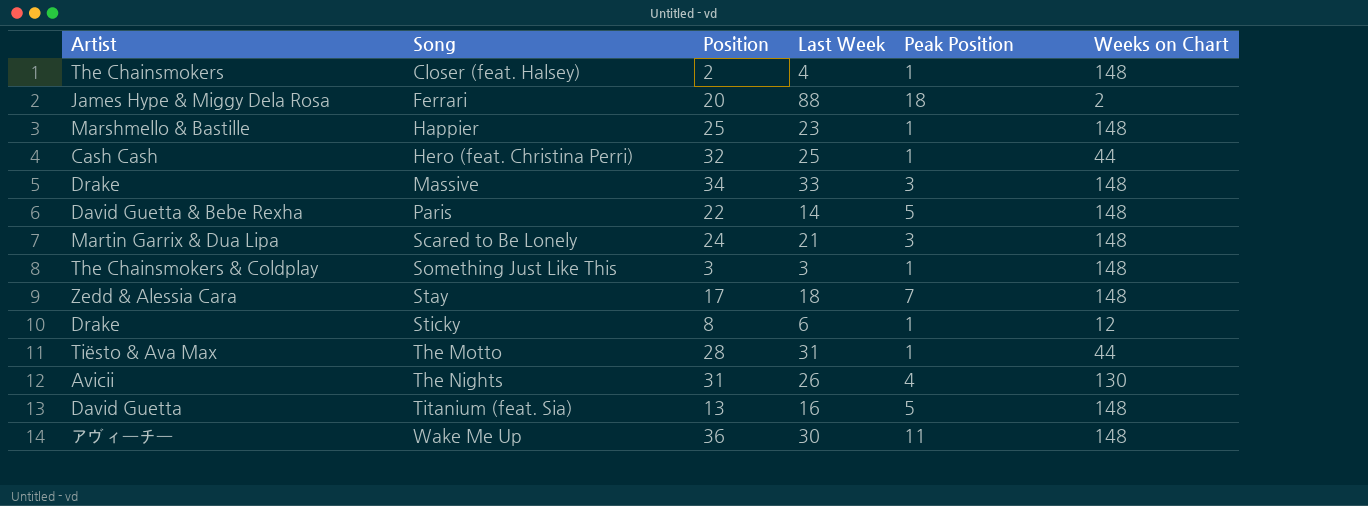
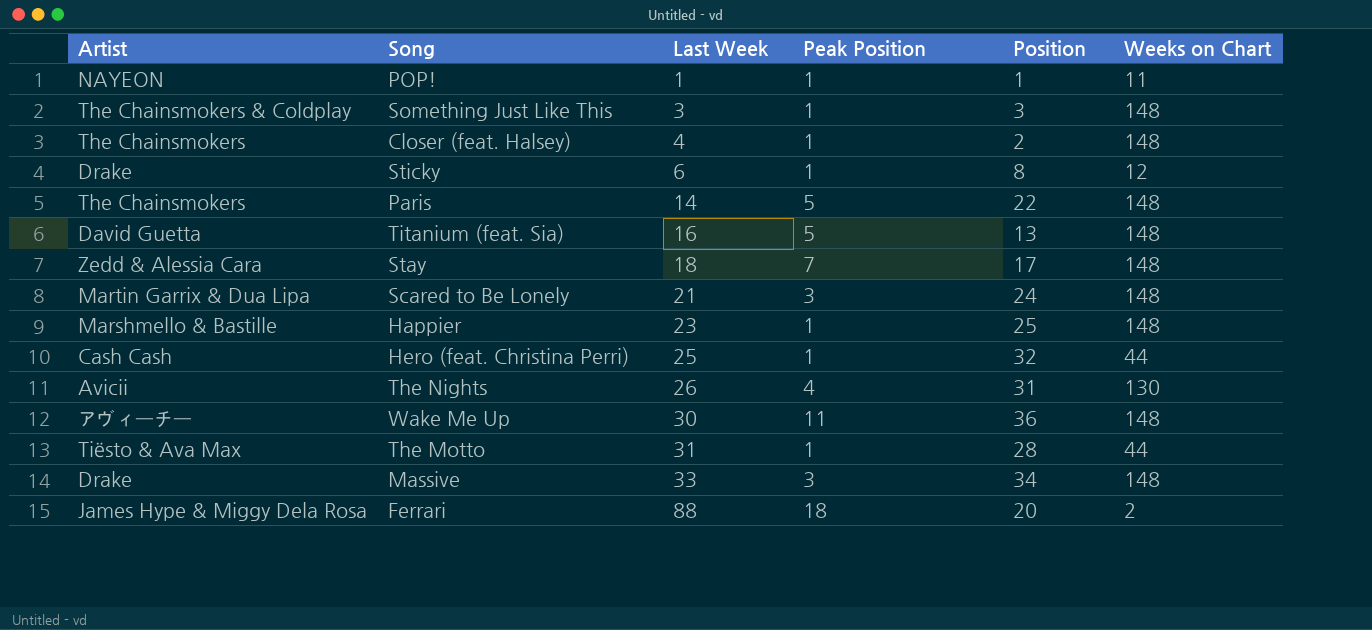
row order: Song ascending -> Last Week ascending
column Position | position: 3 -> 5
row POP!: none -> NAYEON | 1 | 1 | 1 | 11
Paris | Artist: David Guetta & Bebe Rexha -> The Chainsmokers

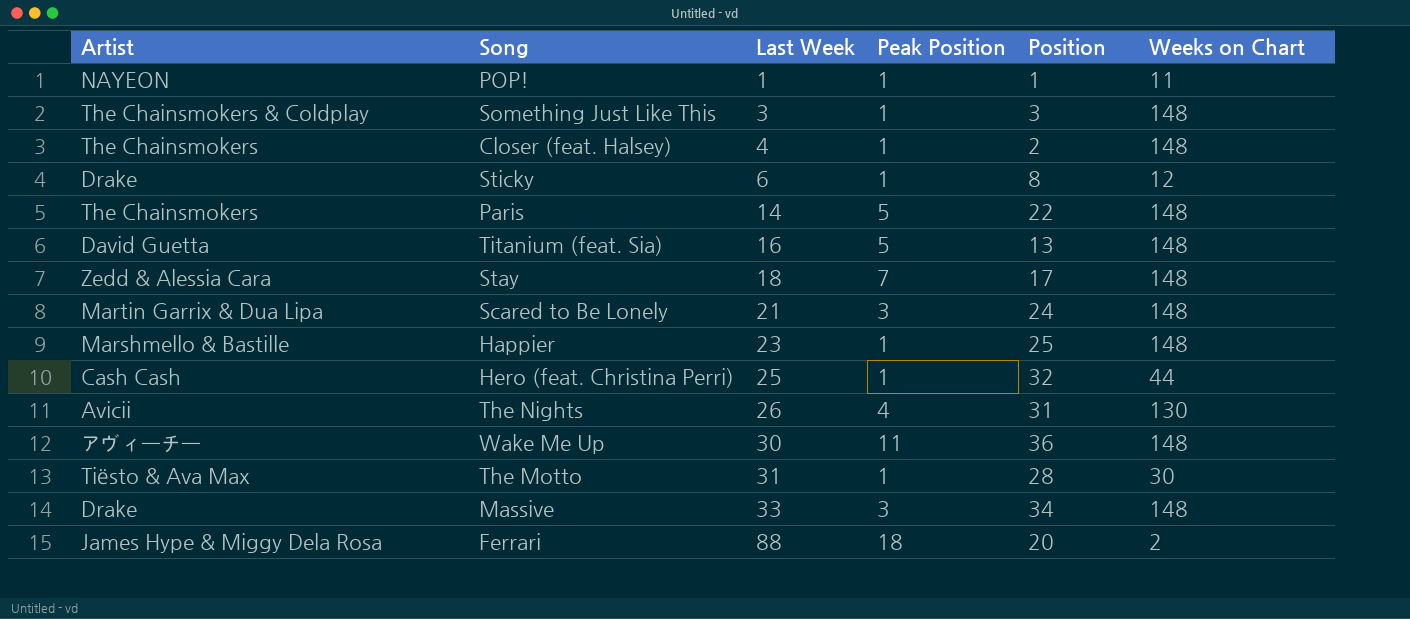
The Motto | Weeks on Chart: 44 -> 30

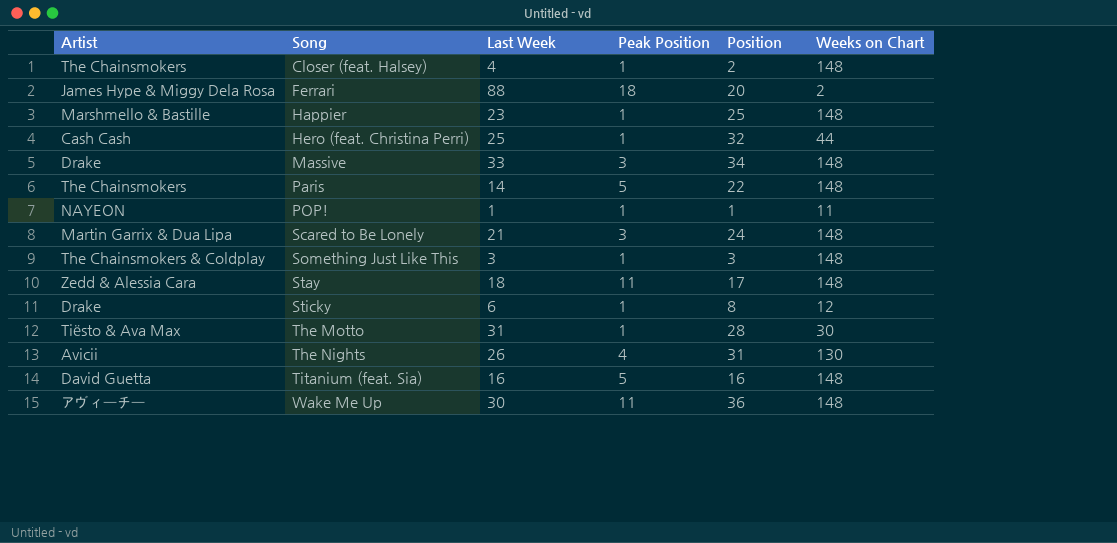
row order: Last Week ascending -> Song ascending
Stay | Peak Position: 7 -> 11
Titanium (feat. Sia) | Position: 13 -> 16

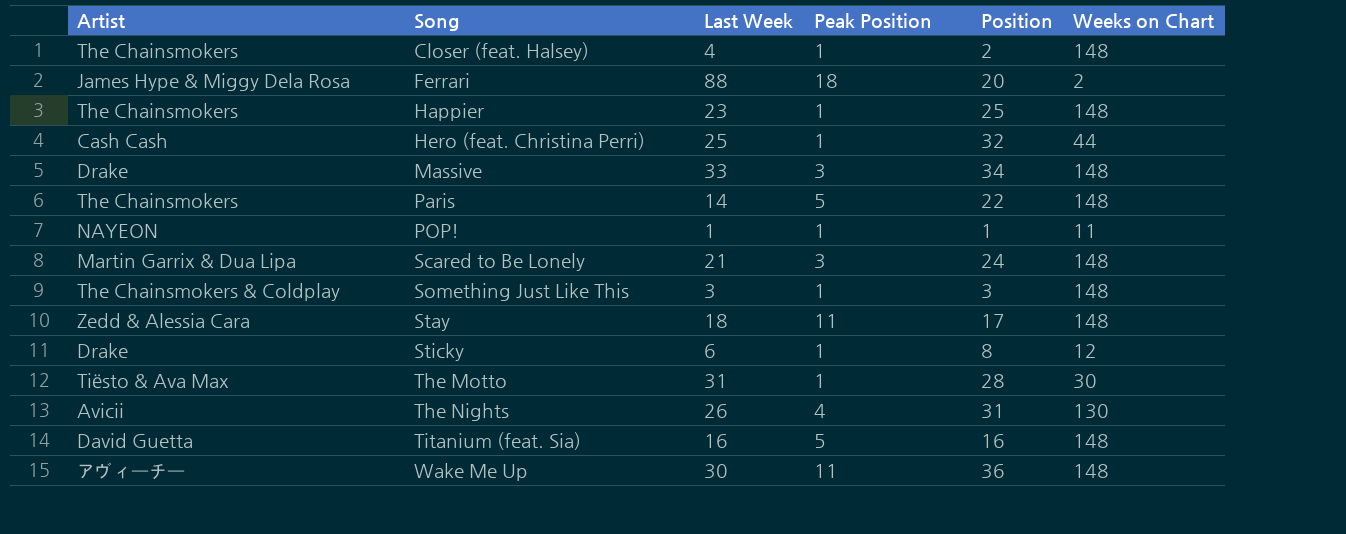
Happier | Artist: Marshmello & Bastille -> The Chainsmokers

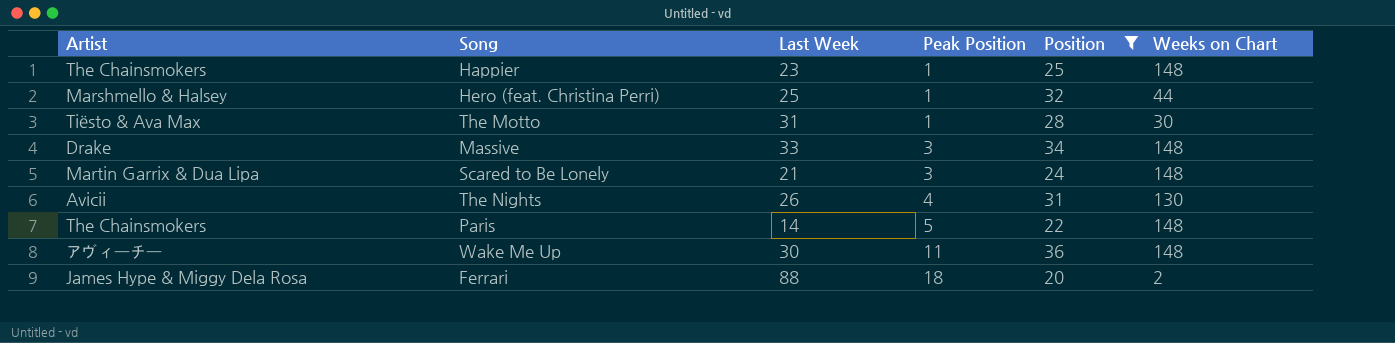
filter: none -> Position >= 20
row order: Song ascending -> Peak Position ascending
Hero (feat. Christina Perri) | Artist: Cash Cash -> Marshmello & Halsey

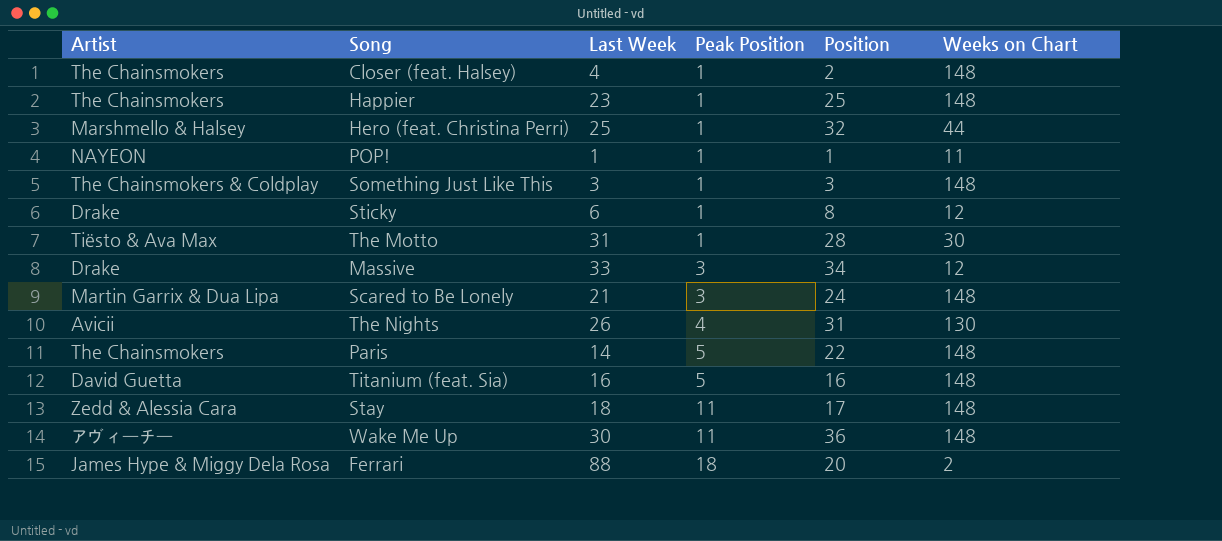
filter: Position >= 20 -> none
Massive | Weeks on Chart: 148 -> 12

